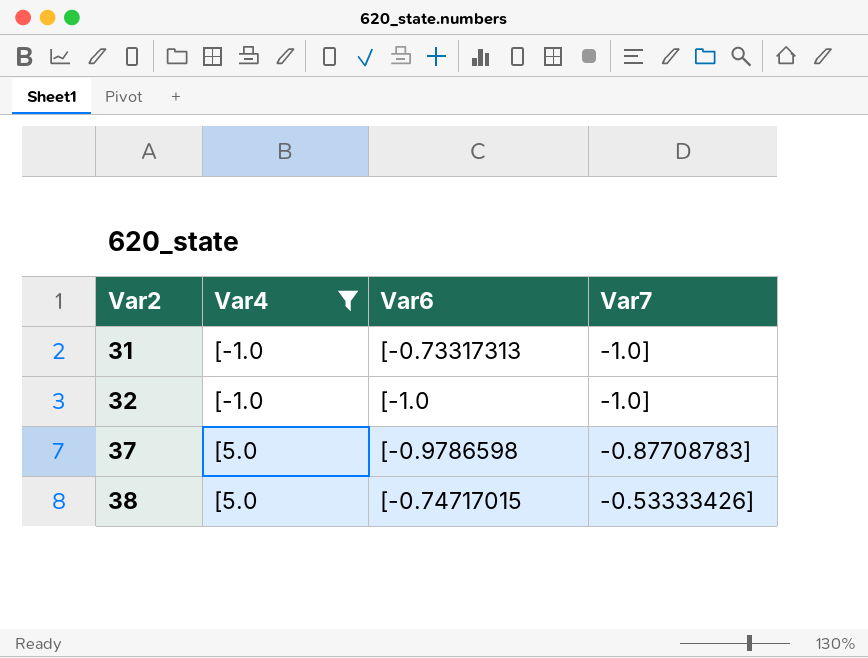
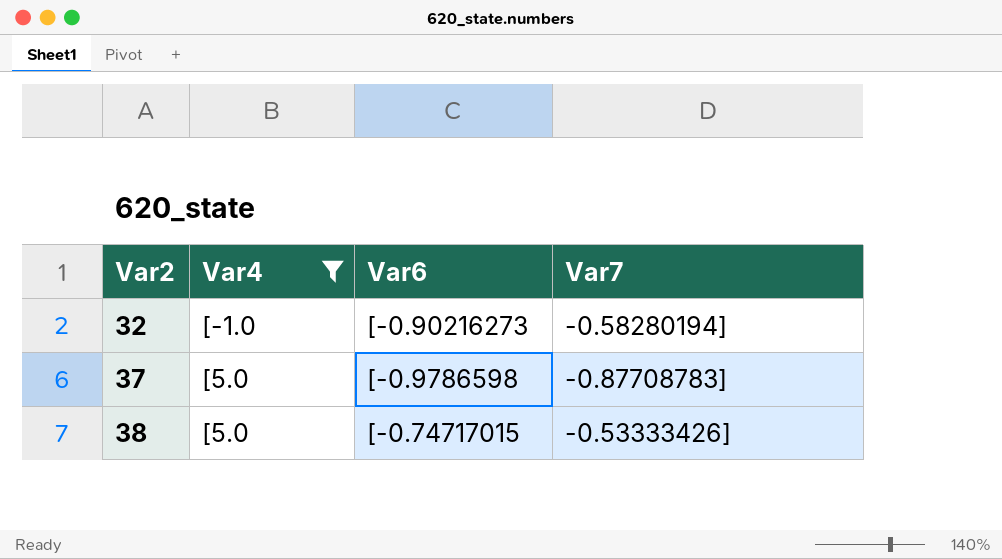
row 31: [-1.0 | [-0.73317313 | -1.0] -> none
32 | Var6: [-1.0 -> [-0.90216273
32 | Var7: -1.0] -> -0.58280194]

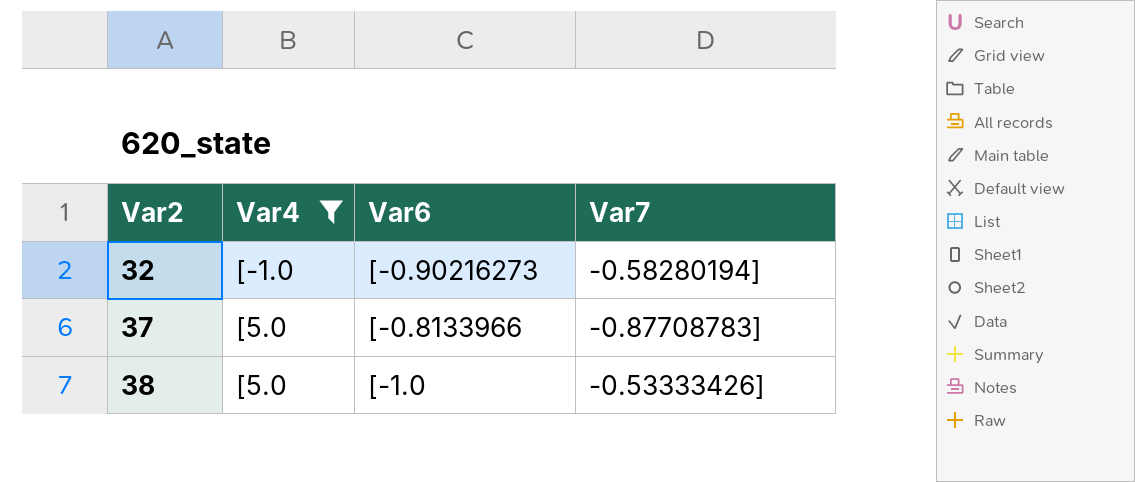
37 | Var6: [-0.9786598 -> [-0.8133966
38 | Var6: [-0.74717015 -> [-1.0

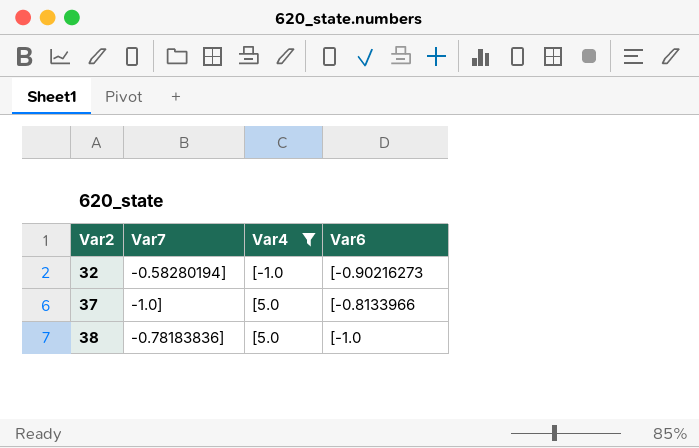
column Var7 | position: 4 -> 2
37 | Var7: -0.87708783] -> -1.0]
38 | Var7: -0.53333426] -> -0.78183836]

